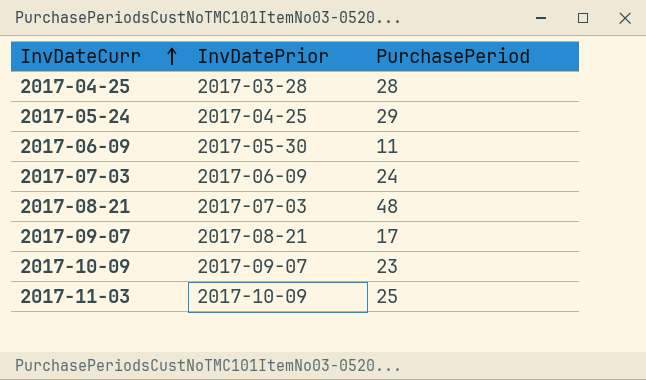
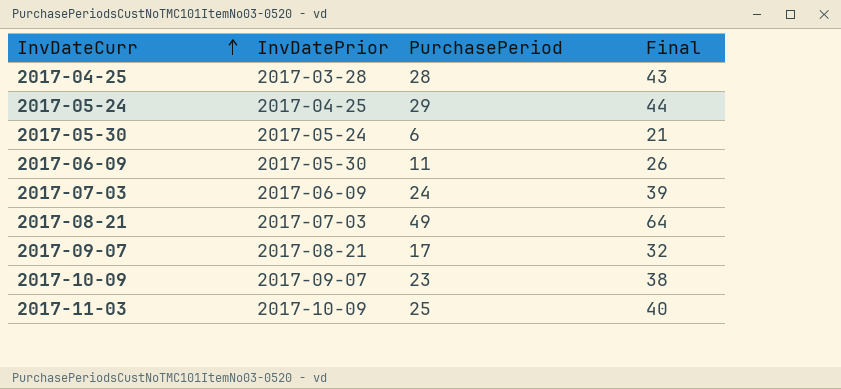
column Final | formula: none -> [PurchasePeriod] + 15
row 2017-05-30: none -> 2017-05-24 | 6 | 21
2017-08-21 | PurchasePeriod: 48 -> 49

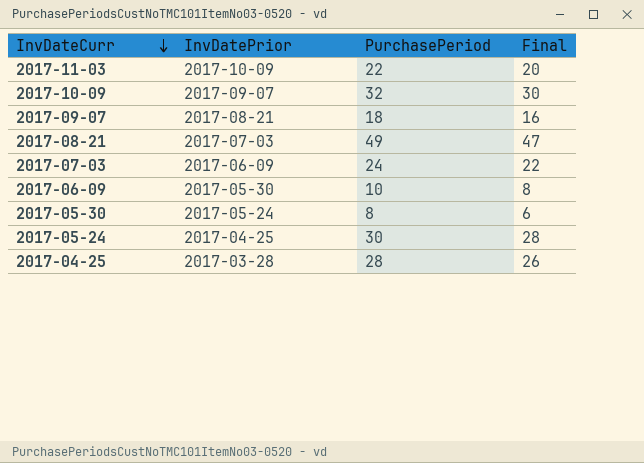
row order: InvDateCurr ascending -> InvDateCurr descending
column Final | formula: [PurchasePeriod] + 15 -> [PurchasePeriod] - 2
2017-11-03 | PurchasePeriod: 25 -> 22
2017-10-09 | PurchasePeriod: 23 -> 32
2017-09-07 | PurchasePeriod: 17 -> 18
2017-06-09 | PurchasePeriod: 11 -> 10
2017-05-30 | PurchasePeriod: 6 -> 8
2017-05-24 | PurchasePeriod: 29 -> 30

